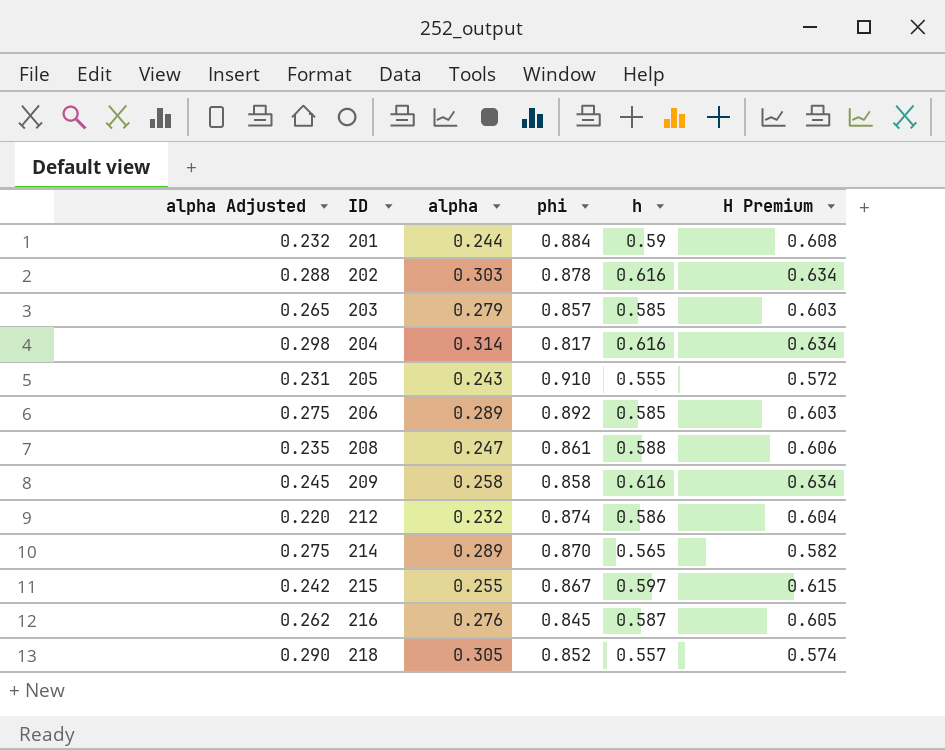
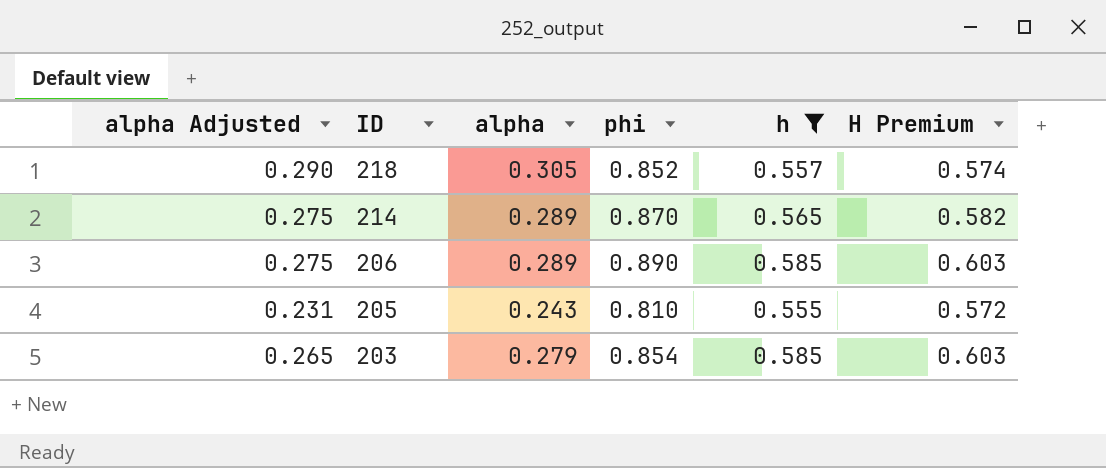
filter: none -> h <= 0.585
row order: ID ascending -> ID descending
206 | phi: 0.892 -> 0.890
205 | phi: 0.910 -> 0.810
203 | phi: 0.857 -> 0.854

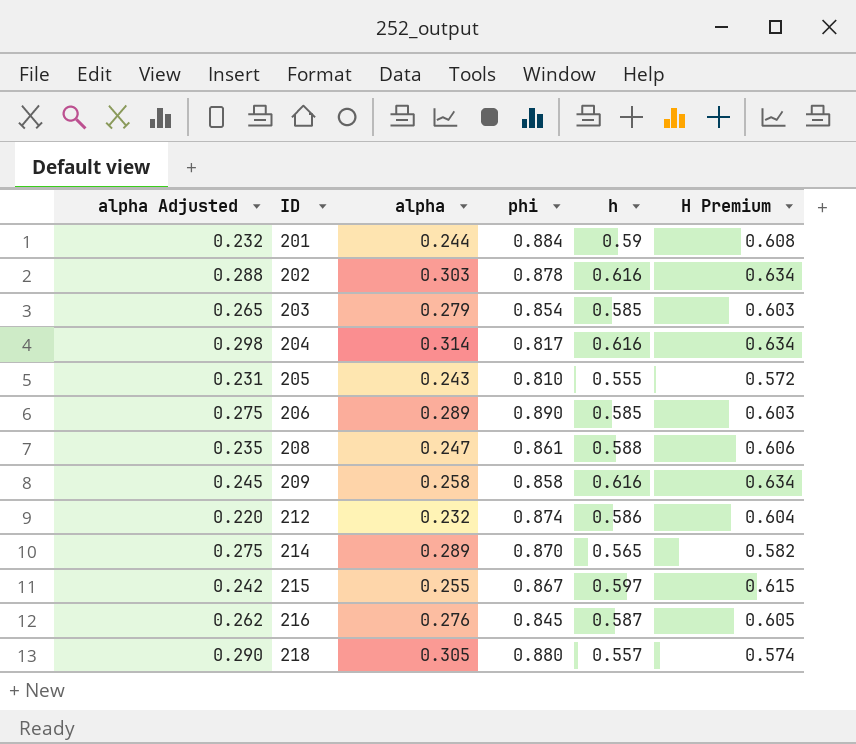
filter: h <= 0.585 -> none
row order: ID descending -> ID ascending
218 | phi: 0.852 -> 0.880

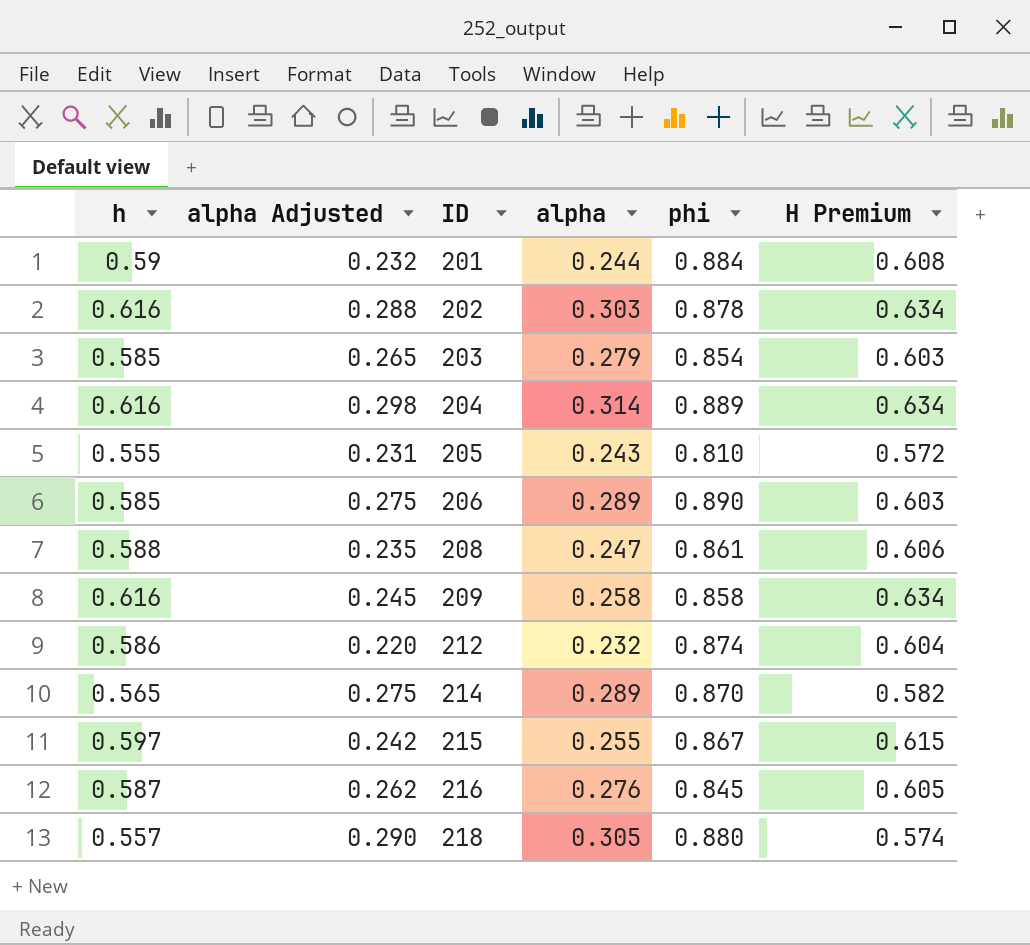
column h | position: 5 -> 1
204 | phi: 0.817 -> 0.889

